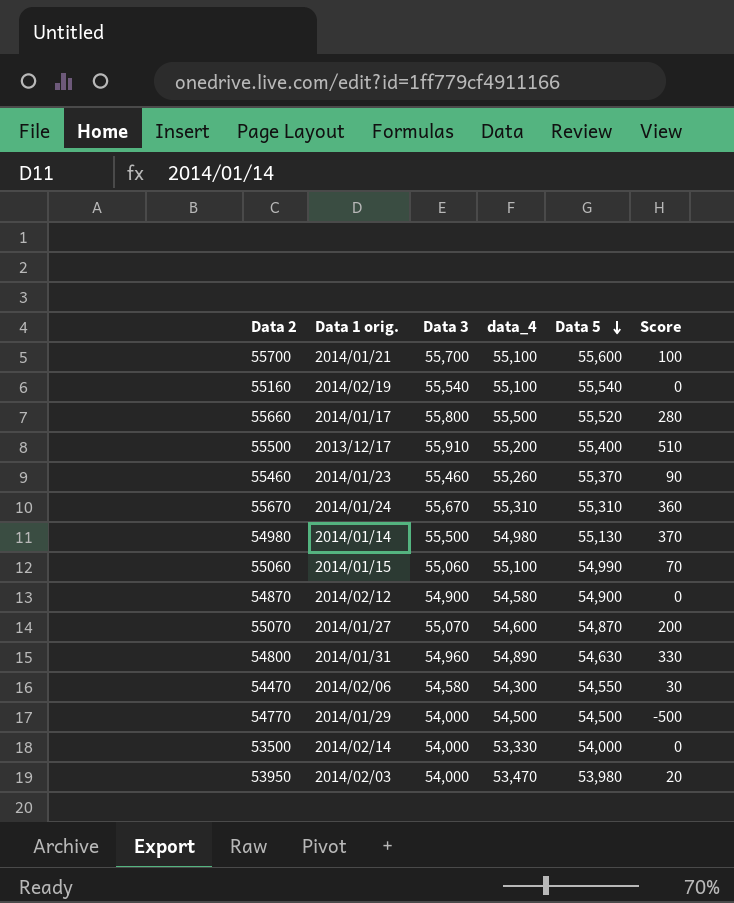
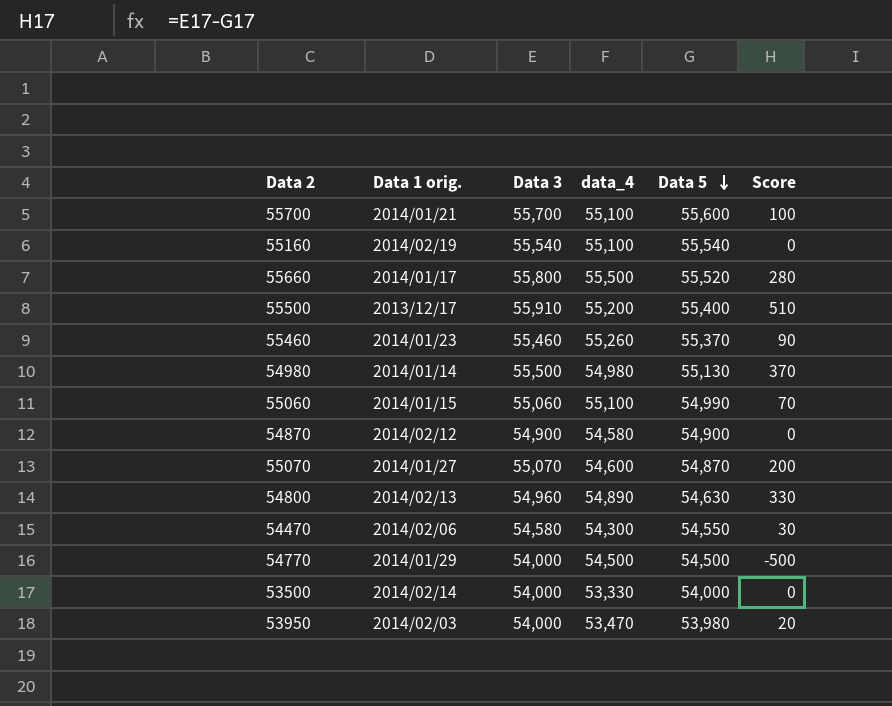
row 55670: 2014/01/24 | 55,670 | 55,310 | 55,310 | 360 -> none
54800 | Data 1 orig.: 2014/01/31 -> 2014/02/13

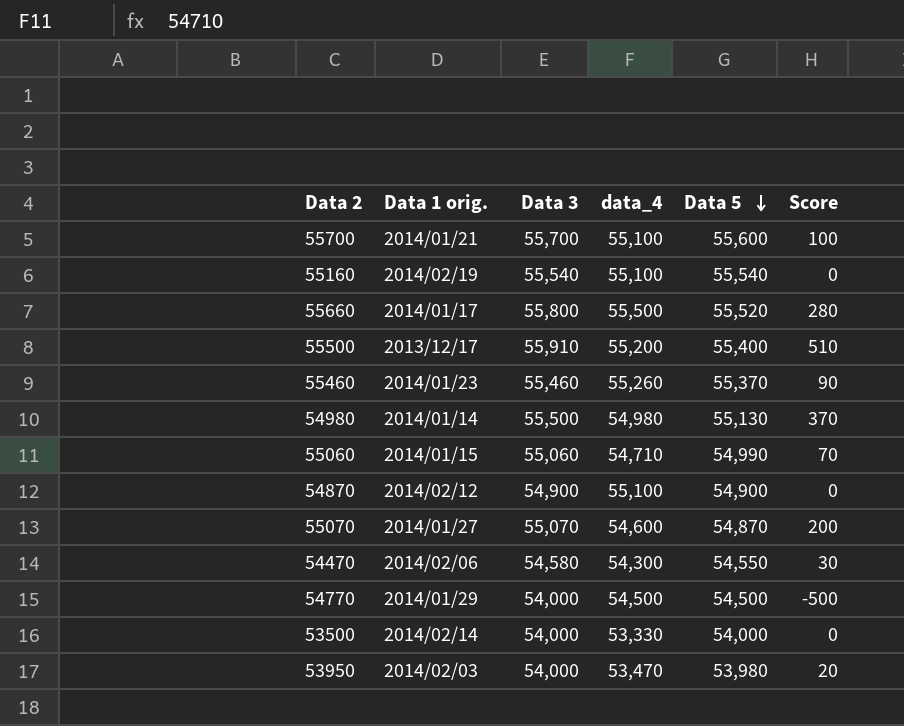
row 54800: 2014/02/13 | 54,960 | 54,890 | 54,630 | 330 -> none
55060 | data_4: 55,100 -> 54,710
54870 | data_4: 54,580 -> 55,100

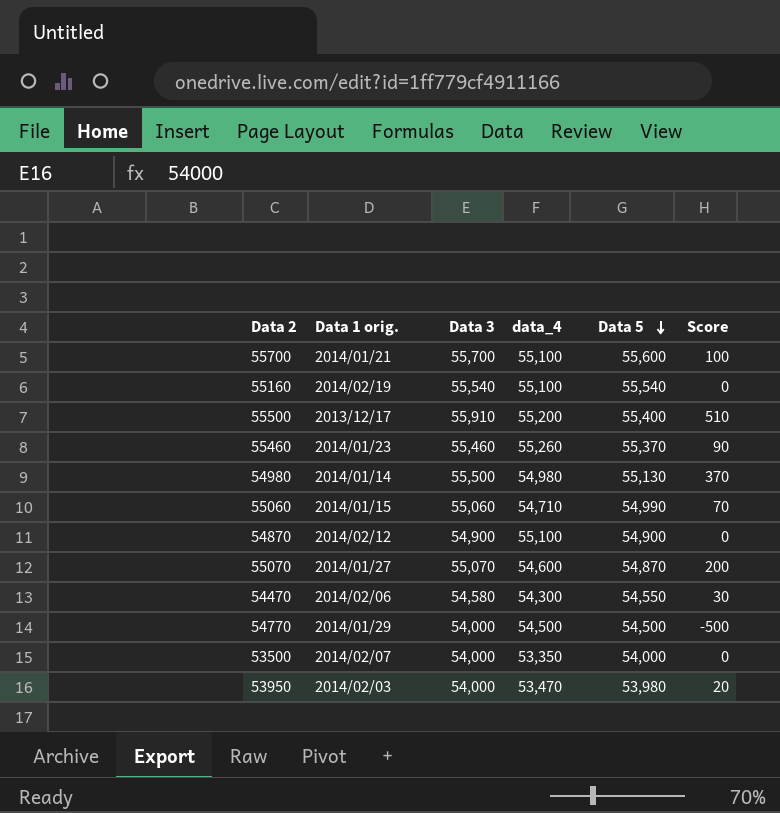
row 55660: 2014/01/17 | 55,800 | 55,500 | 55,520 | 280 -> none
53500 | Data 1 orig.: 2014/02/14 -> 2014/02/07
53500 | data_4: 53,330 -> 53,350

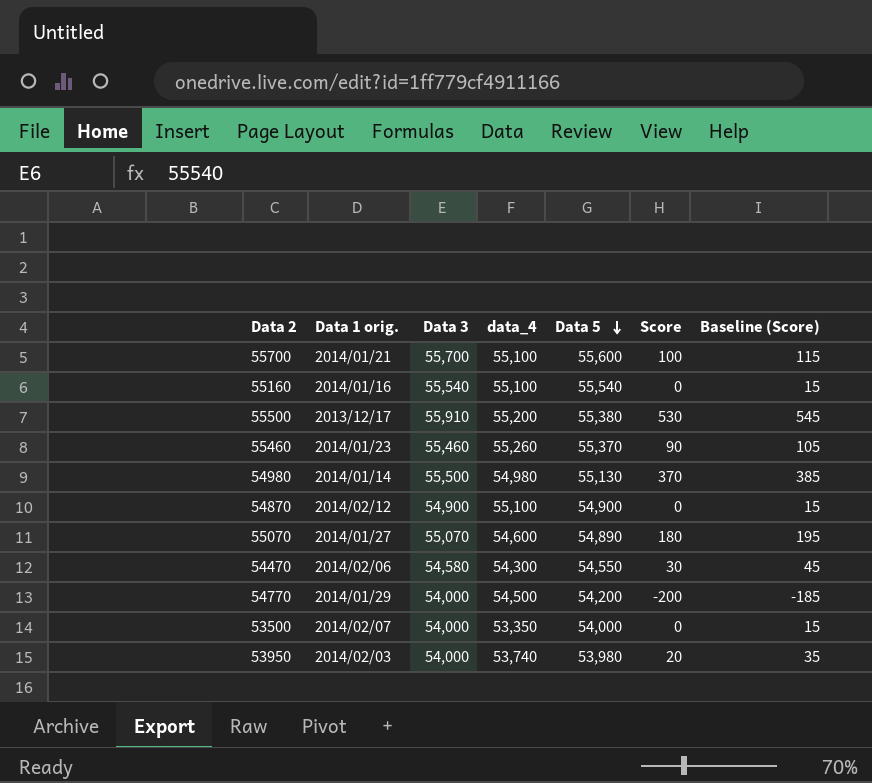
column Baseline (Score) | formula: none -> [Score] + 15
row 55060: 2014/01/15 | 55,060 | 54,710 | 54,990 | 70 -> none
55160 | Data 1 orig.: 2014/02/19 -> 2014/01/16
55500 | Data 5: 55,400 -> 55,380
55500 | Score: 510 -> 530
55070 | Data 5: 54,870 -> 54,890
55070 | Score: 200 -> 180
54770 | Data 5: 54,500 -> 54,200
54770 | Score: -500 -> -200
53950 | data_4: 53,470 -> 53,740

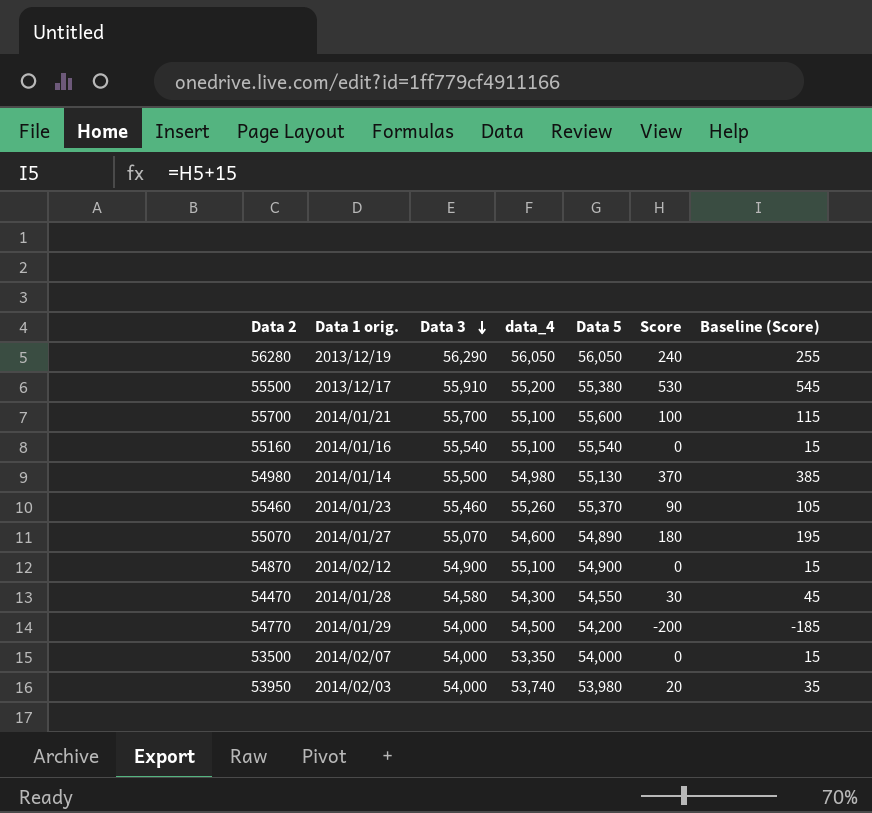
row order: Data 5 descending -> Data 3 descending
row 56280: none -> 2013/12/19 | 56,290 | 56,050 | 56,050 | 240 | 255
54470 | Data 1 orig.: 2014/02/06 -> 2014/01/28

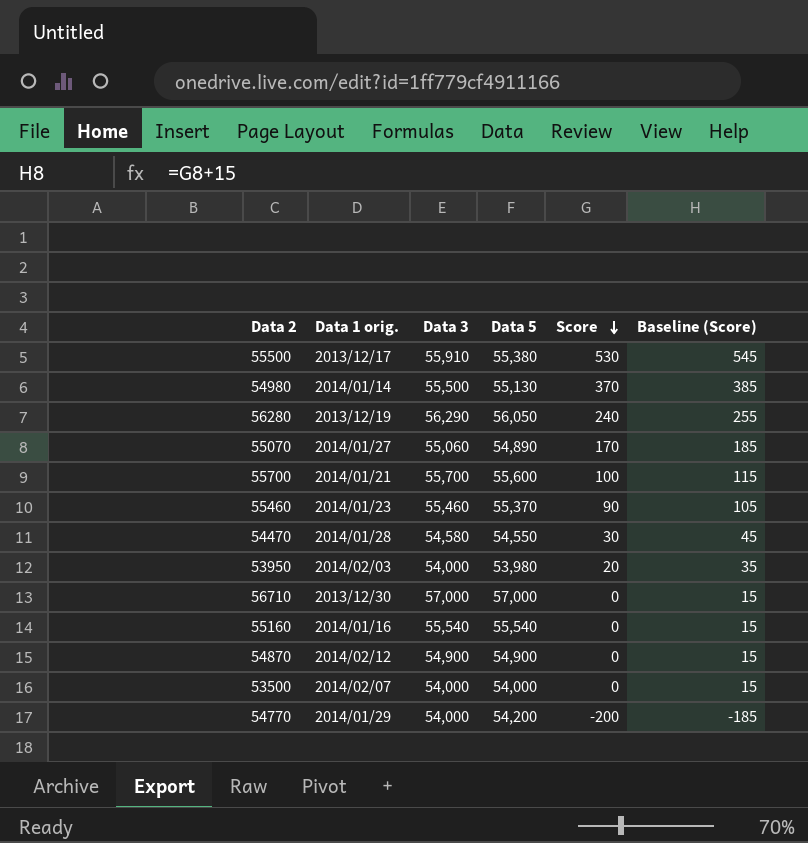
row order: Data 3 descending -> Score descending
column data_4 | position: 4 -> none
55070 | Data 3: 55,070 -> 55,060
55070 | Score: 180 -> 170
55070 | Baseline (Score): 195 -> 185
row 56710: none -> 2013/12/30 | 57,000 | 57,000 | 0 | 15

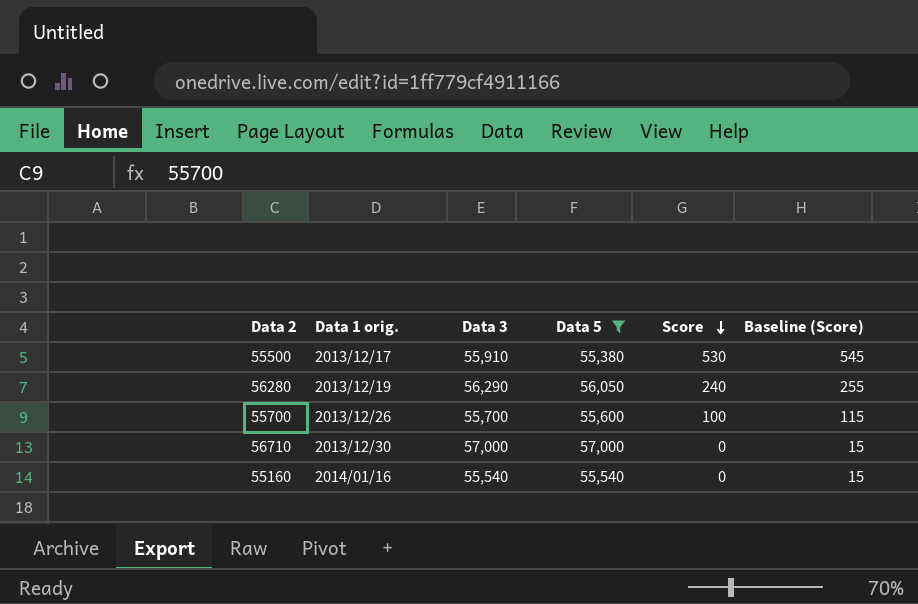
filter: none -> Data 5 >= 55,380
55700 | Data 1 orig.: 2014/01/21 -> 2013/12/26

